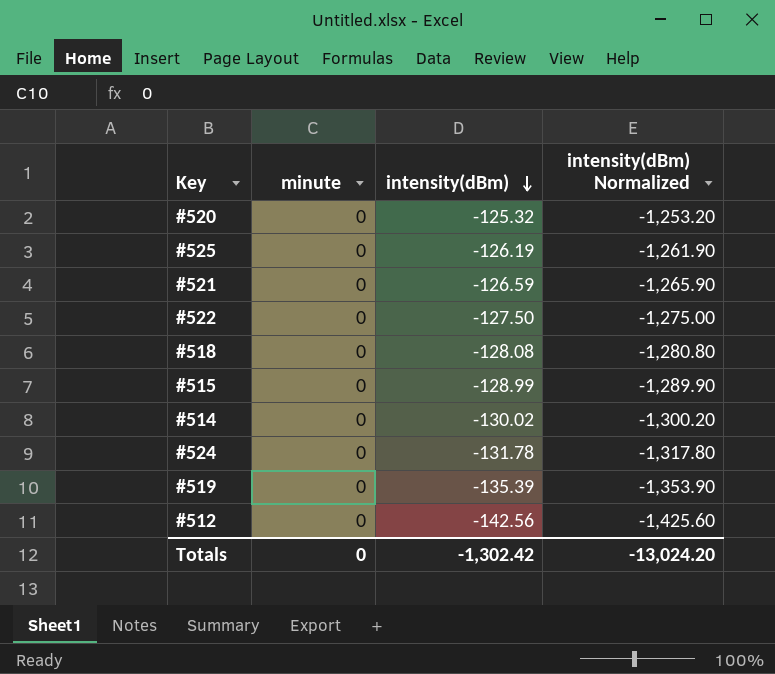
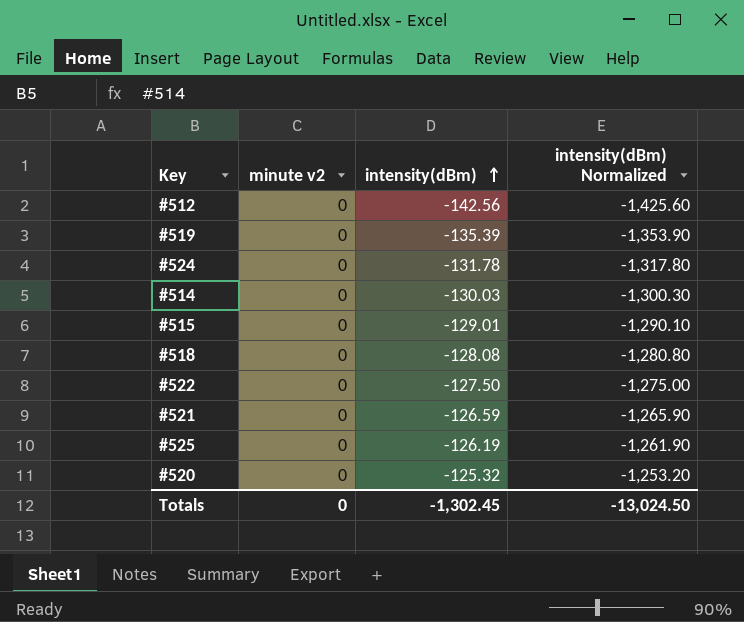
row order: intensity(dBm) descending -> intensity(dBm) ascending
column name: minute -> minute v2
#514 | intensity(dBm): -130.02 -> -130.03
#514 | intensity(dBm) Normalized: -1,300.20 -> -1,300.30
#515 | intensity(dBm): -128.99 -> -129.01
#515 | intensity(dBm) Normalized: -1,289.90 -> -1,290.10
Totals | intensity(dBm): -1,302.42 -> -1,302.45
Totals | intensity(dBm) Normalized: -13,024.20 -> -13,024.50

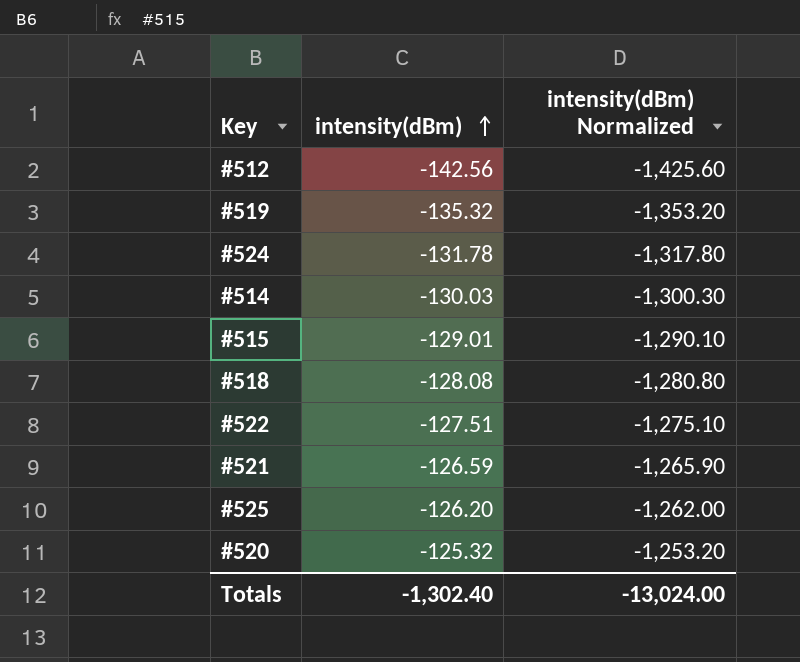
column minute v2 | position: 2 -> none
#519 | intensity(dBm): -135.39 -> -135.32
#519 | intensity(dBm) Normalized: -1,353.90 -> -1,353.20
#522 | intensity(dBm): -127.50 -> -127.51
#522 | intensity(dBm) Normalized: -1,275.00 -> -1,275.10
#525 | intensity(dBm): -126.19 -> -126.20
#525 | intensity(dBm) Normalized: -1,261.90 -> -1,262.00
Totals | intensity(dBm): -1,302.45 -> -1,302.40
Totals | intensity(dBm) Normalized: -13,024.50 -> -13,024.00

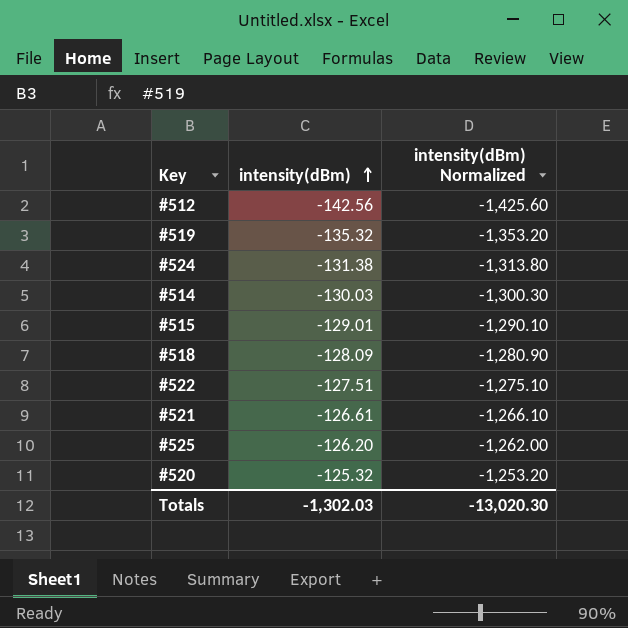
#524 | intensity(dBm): -131.78 -> -131.38
#524 | intensity(dBm) Normalized: -1,317.80 -> -1,313.80
#518 | intensity(dBm): -128.08 -> -128.09
#518 | intensity(dBm) Normalized: -1,280.80 -> -1,280.90
#521 | intensity(dBm): -126.59 -> -126.61
#521 | intensity(dBm) Normalized: -1,265.90 -> -1,266.10
Totals | intensity(dBm): -1,302.40 -> -1,302.03
Totals | intensity(dBm) Normalized: -13,024.00 -> -13,020.30

